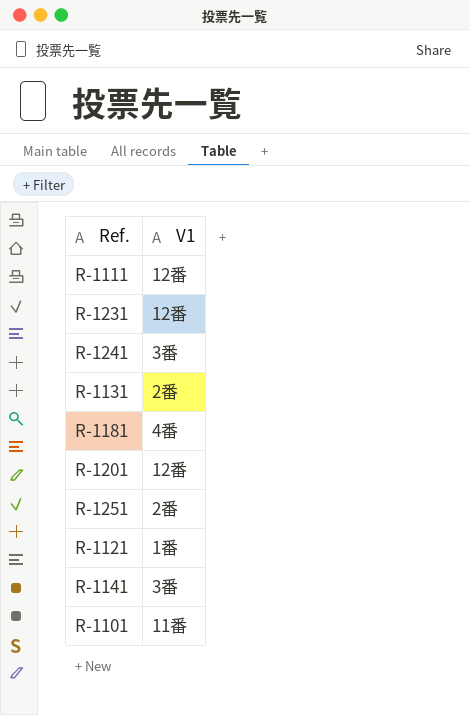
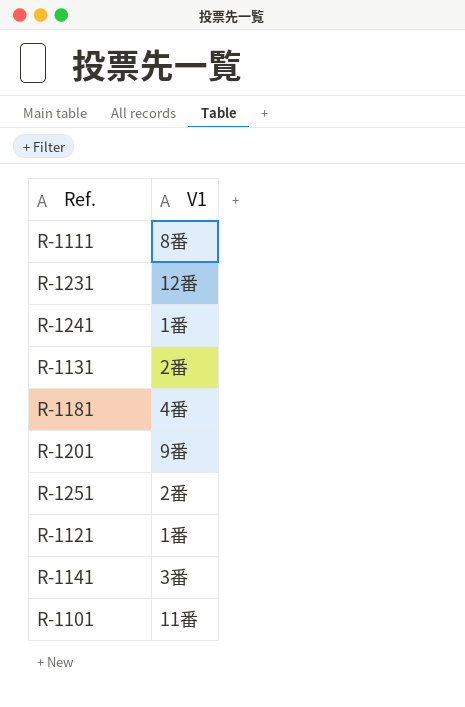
R-1111 | V1: 12番 -> 8番
R-1241 | V1: 3番 -> 1番
R-1201 | V1: 12番 -> 9番

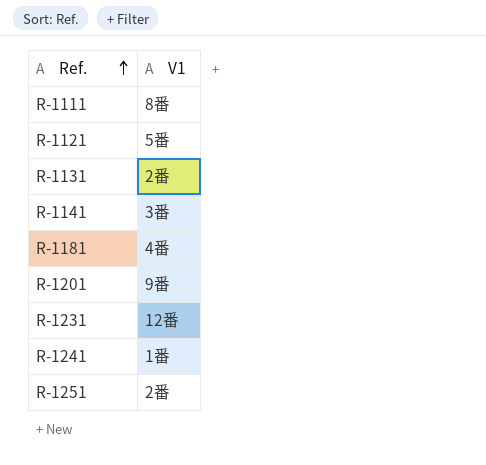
row order: none -> Ref. ascending
row R-1101: 11番 -> none
R-1121 | V1: 1番 -> 5番

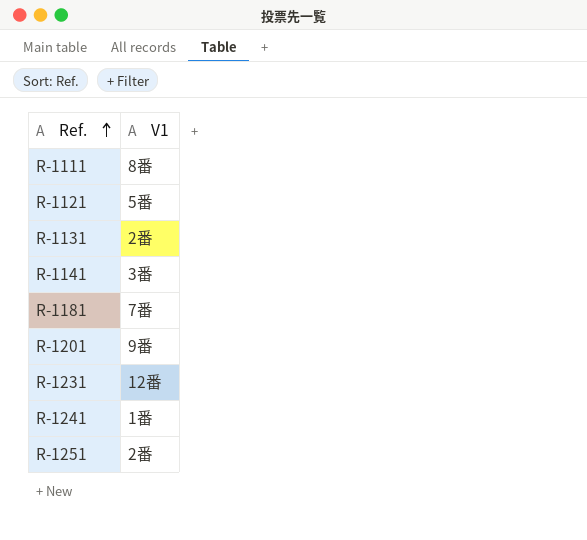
R-1181 | V1: 4番 -> 7番

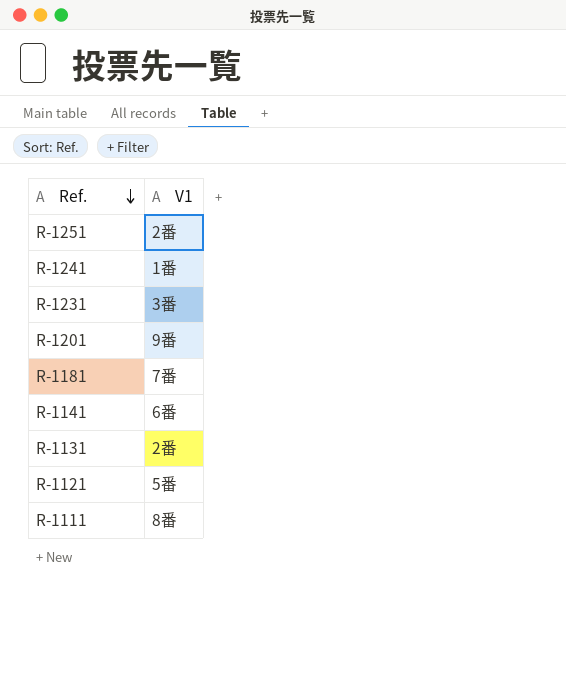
row order: Ref. ascending -> Ref. descending
R-1231 | V1: 12番 -> 3番
R-1141 | V1: 3番 -> 6番

